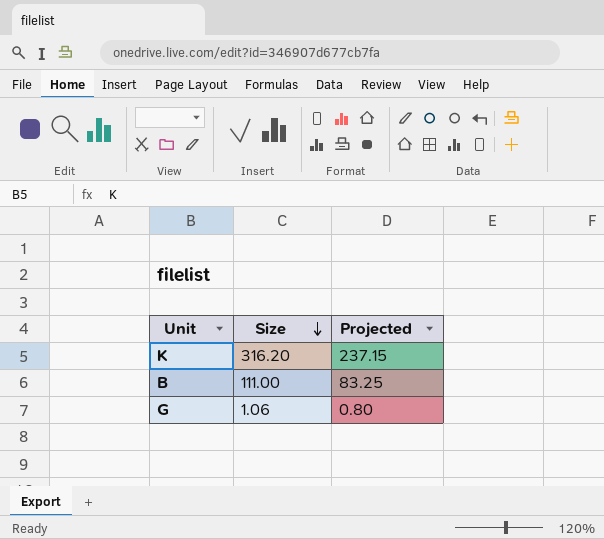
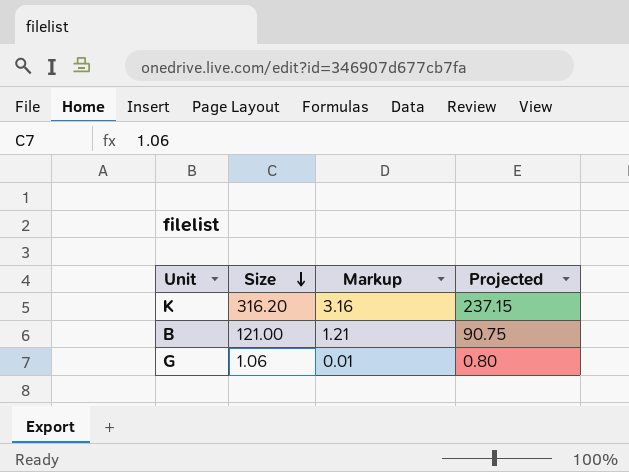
column Markup | formula: none -> [Size] * 0.01
B | Size: 111.00 -> 121.00
B | Projected: 83.25 -> 90.75

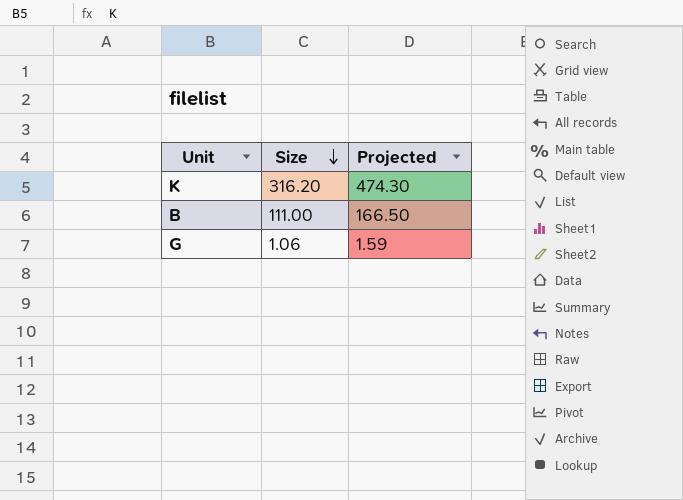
column Markup | formula: [Size] * 0.01 -> none
column Projected | formula: [Size] * 0.75 -> [Size] * 1.5
B | Size: 121.00 -> 111.00

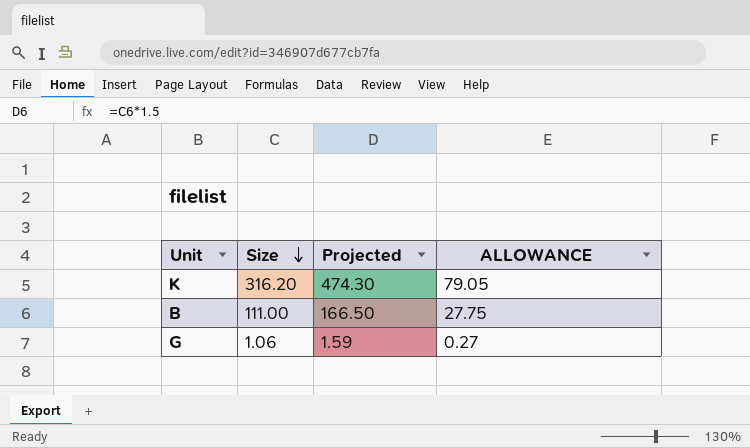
column ALLOWANCE | formula: none -> [Size] * 0.25

